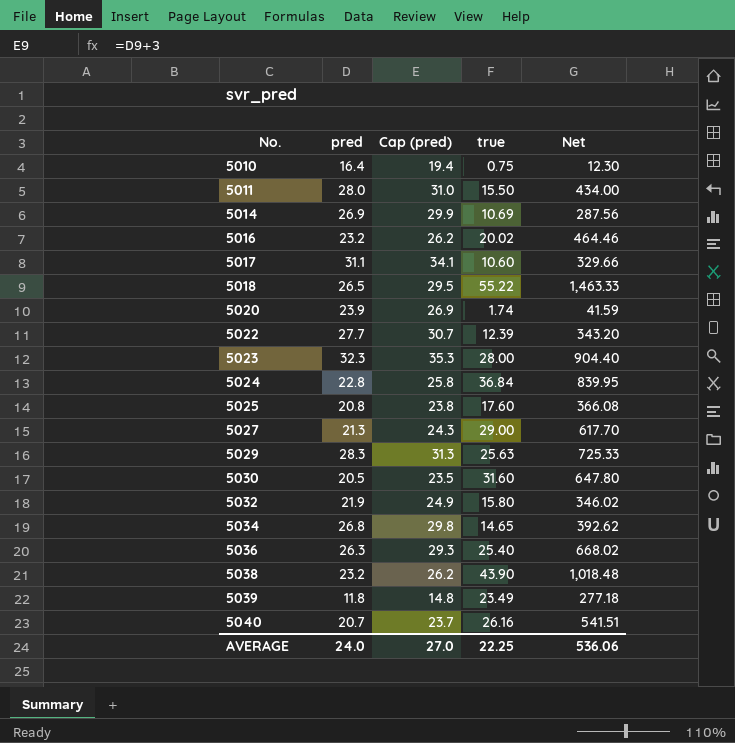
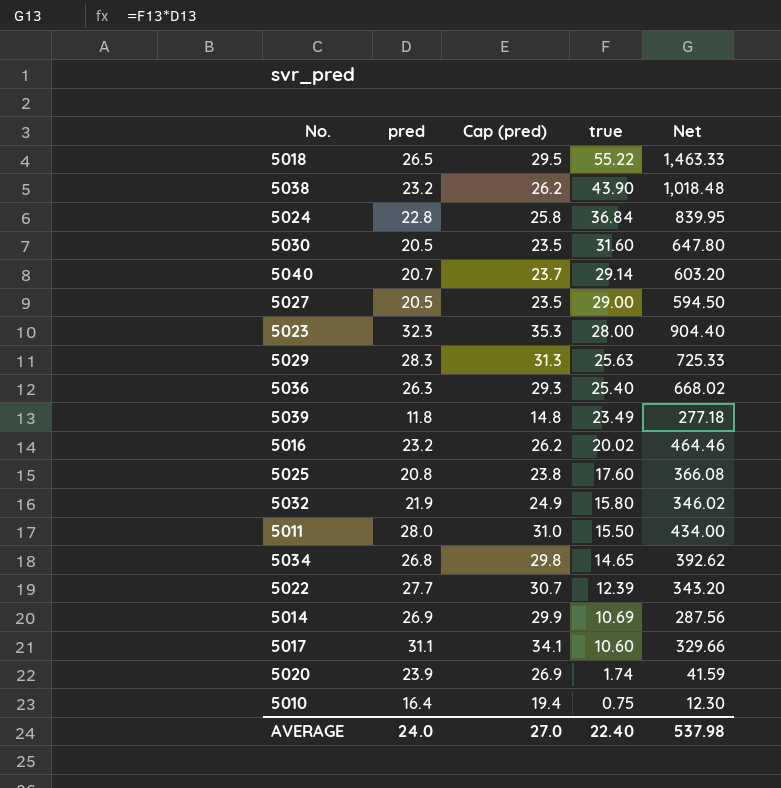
row order: No. ascending -> true descending
5040 | true: 26.16 -> 29.14
5040 | Net: 541.51 -> 603.20
5027 | pred: 21.3 -> 20.5
5027 | Cap (pred): 24.3 -> 23.5
5027 | Net: 617.70 -> 594.50
AVERAGE | true: 22.25 -> 22.40
AVERAGE | Net: 536.06 -> 537.98

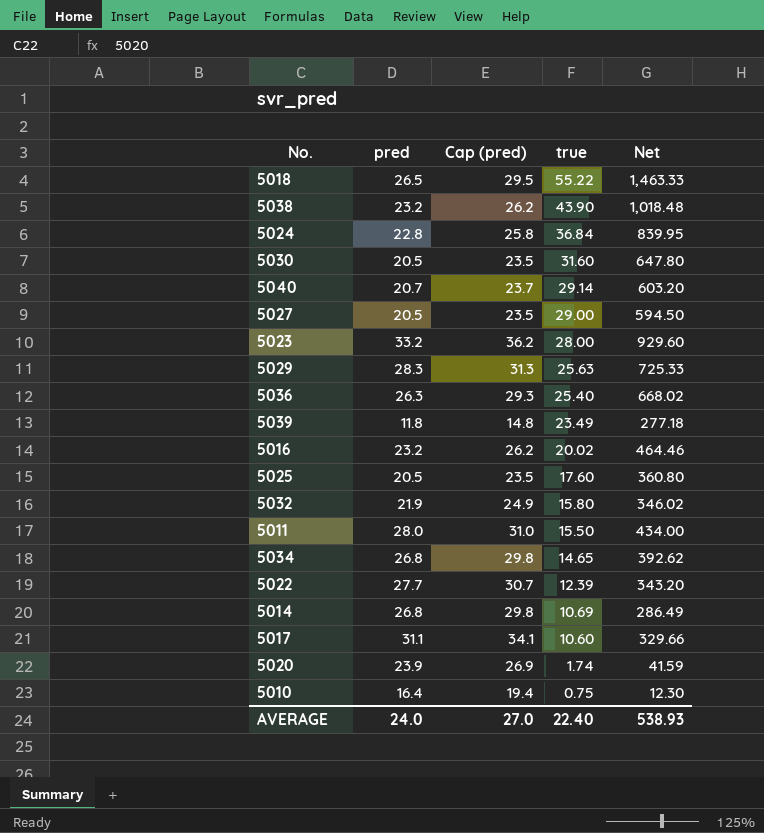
5023 | pred: 32.3 -> 33.2
5023 | Cap (pred): 35.3 -> 36.2
5023 | Net: 904.40 -> 929.60
5025 | pred: 20.8 -> 20.5
5025 | Cap (pred): 23.8 -> 23.5
5025 | Net: 366.08 -> 360.80
5014 | pred: 26.9 -> 26.8
5014 | Cap (pred): 29.9 -> 29.8
5014 | Net: 287.56 -> 286.49
AVERAGE | Net: 537.98 -> 538.93

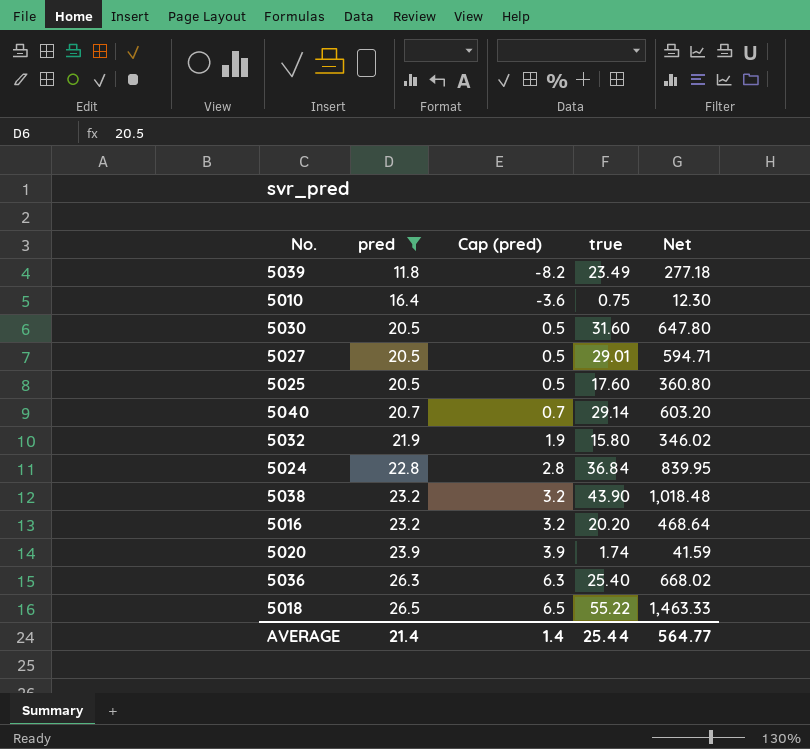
filter: none -> pred <= 26.5
row order: true descending -> pred ascending
column Cap (pred) | formula: [pred] + 3 -> [pred] - 20
5027 | true: 29.00 -> 29.01
5027 | Net: 594.50 -> 594.71
5016 | true: 20.02 -> 20.20
5016 | Net: 464.46 -> 468.64
AVERAGE | pred: 24.0 -> 21.4
AVERAGE | Cap (pred): 27.0 -> 1.4
AVERAGE | true: 22.40 -> 25.44
AVERAGE | Net: 538.93 -> 564.77

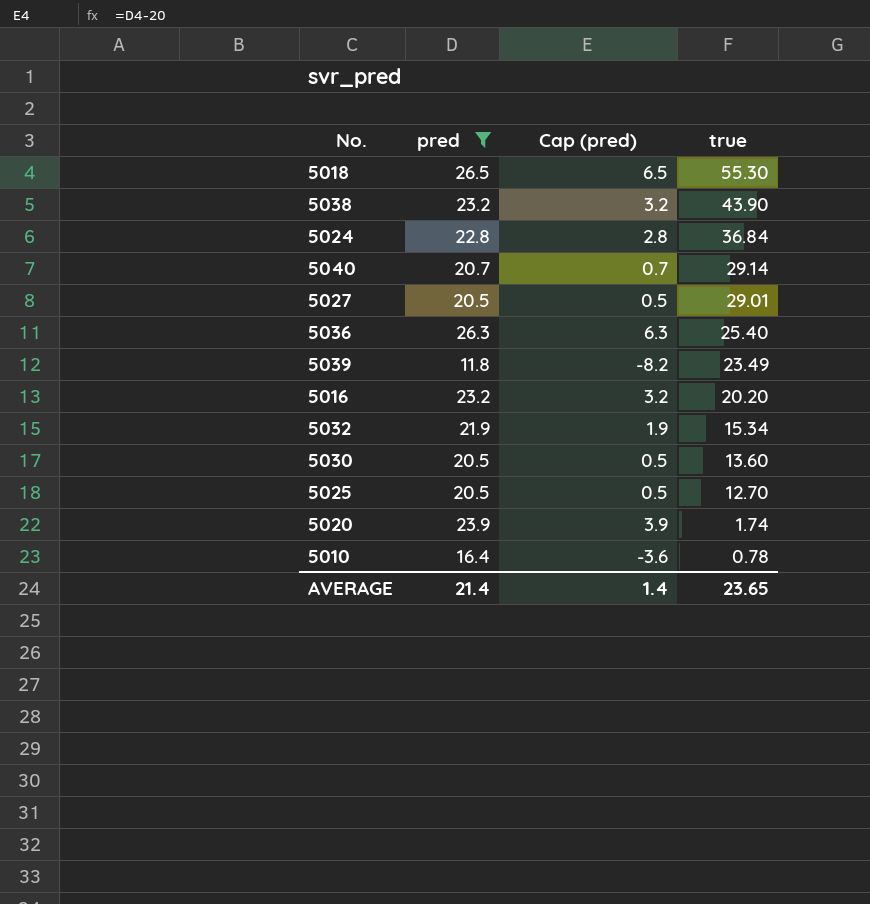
row order: pred ascending -> true descending
column Net | formula: [pred] * [true] -> none
5018 | true: 55.22 -> 55.30
5032 | true: 15.80 -> 15.34
5030 | true: 31.60 -> 13.60
5025 | true: 17.60 -> 12.70
5010 | true: 0.75 -> 0.78
AVERAGE | true: 25.44 -> 23.65

